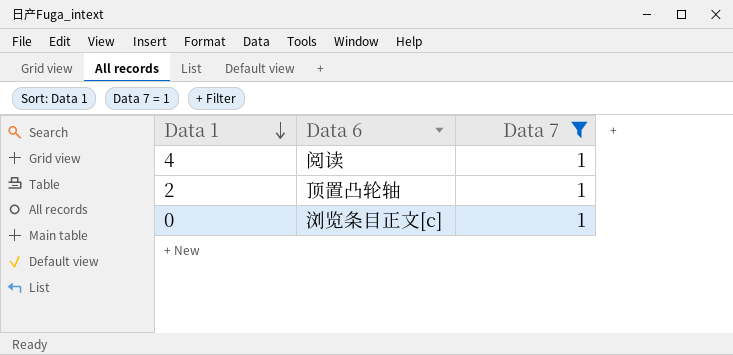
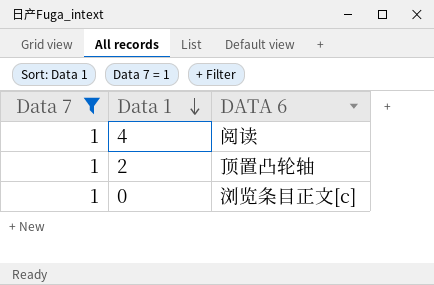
column Data 7 | position: 3 -> 1
column name: Data 6 -> DATA 6

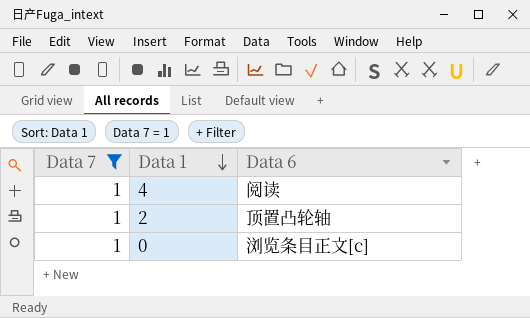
column name: DATA 6 -> Data 6

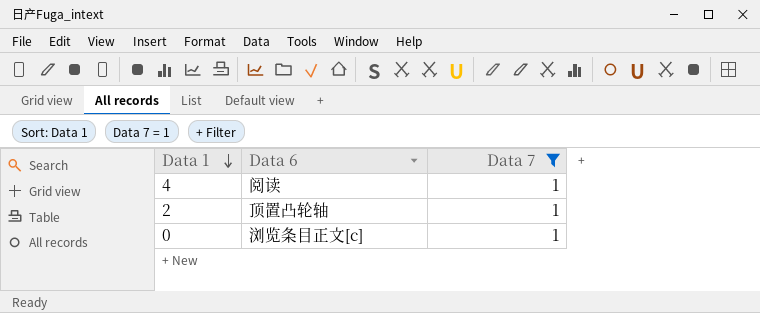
column Data 7 | position: 1 -> 3

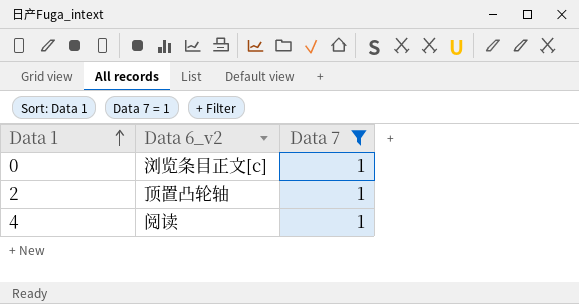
row order: Data 1 descending -> Data 1 ascending
column name: Data 6 -> Data 6_v2

